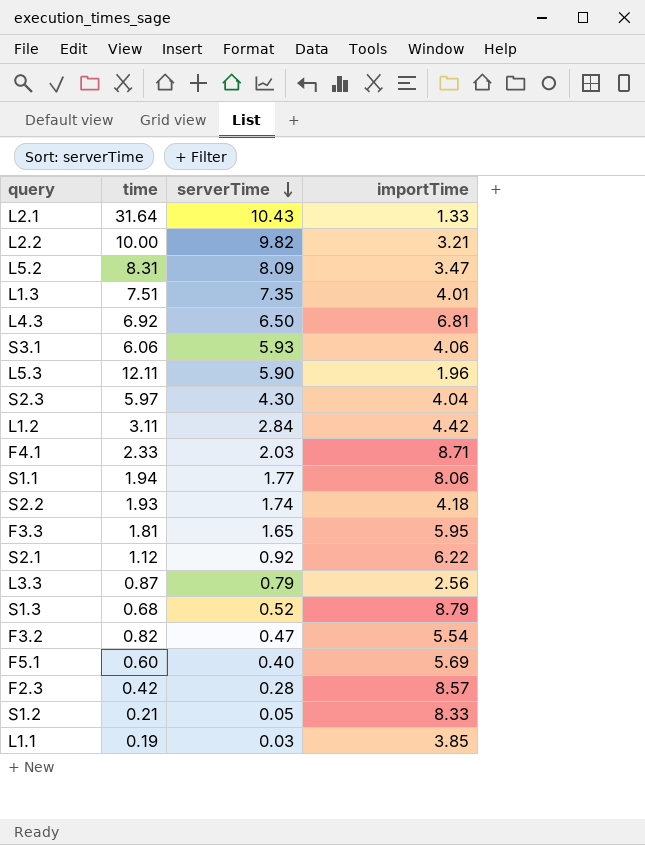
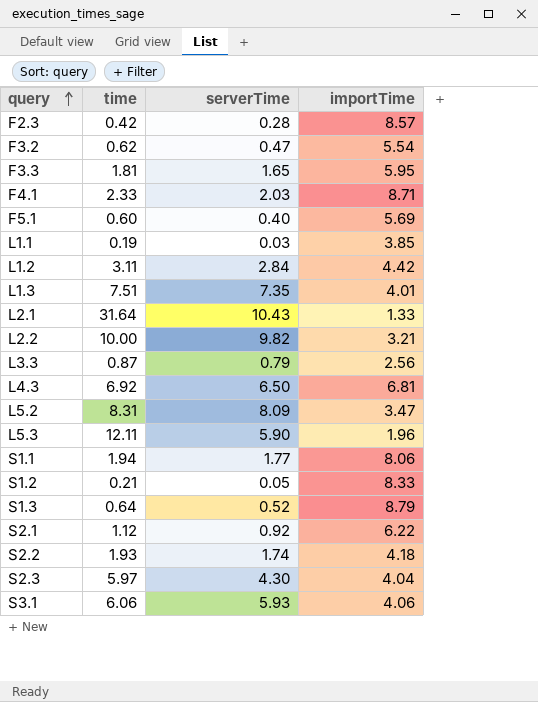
row order: serverTime descending -> query ascending
F3.2 | time: 0.82 -> 0.62
S1.3 | time: 0.68 -> 0.64

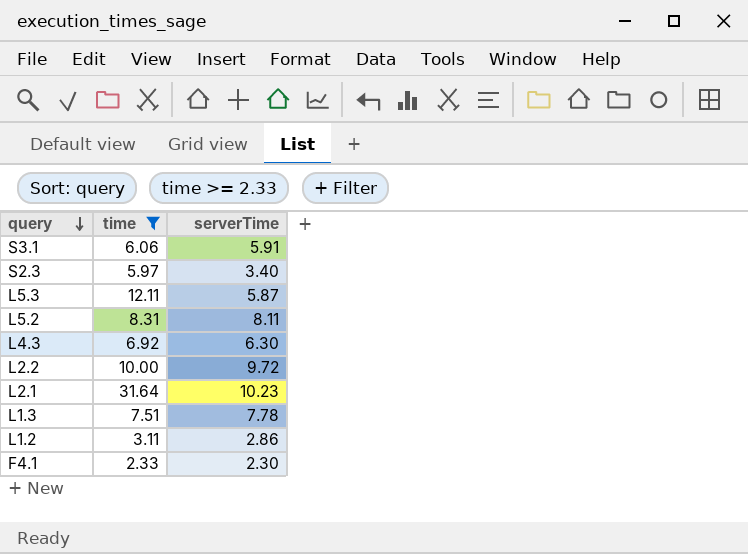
filter: none -> time >= 2.33
row order: query ascending -> query descending
column importTime | position: 4 -> none
S3.1 | serverTime: 5.93 -> 5.91
S2.3 | serverTime: 4.30 -> 3.40
L5.3 | serverTime: 5.90 -> 5.87
L5.2 | serverTime: 8.09 -> 8.11
L4.3 | serverTime: 6.50 -> 6.30
L2.2 | serverTime: 9.82 -> 9.72
L2.1 | serverTime: 10.43 -> 10.23
L1.3 | serverTime: 7.35 -> 7.78
L1.2 | serverTime: 2.84 -> 2.86
F4.1 | serverTime: 2.03 -> 2.30

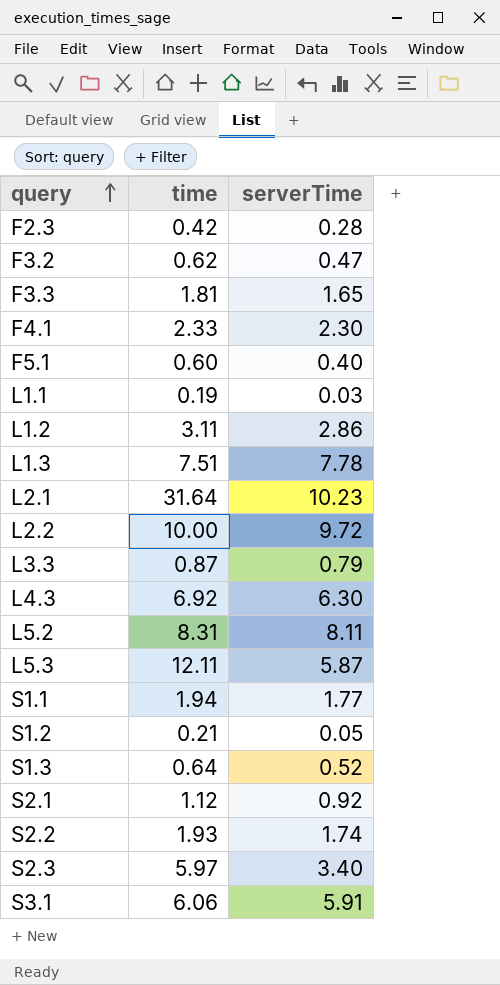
filter: time >= 2.33 -> none
row order: query descending -> query ascending

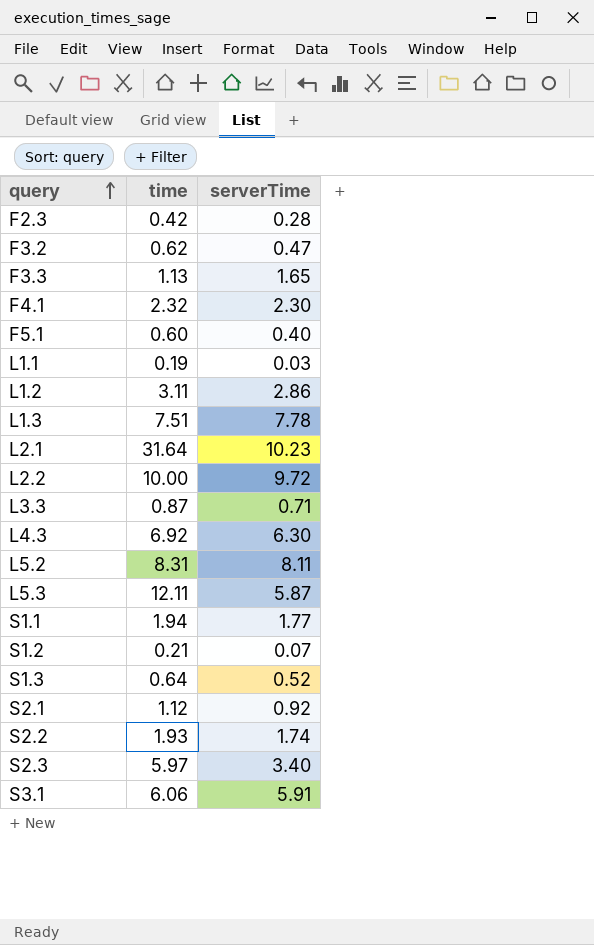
F3.3 | time: 1.81 -> 1.13
F4.1 | time: 2.33 -> 2.32
L3.3 | serverTime: 0.79 -> 0.71
S1.2 | serverTime: 0.05 -> 0.07

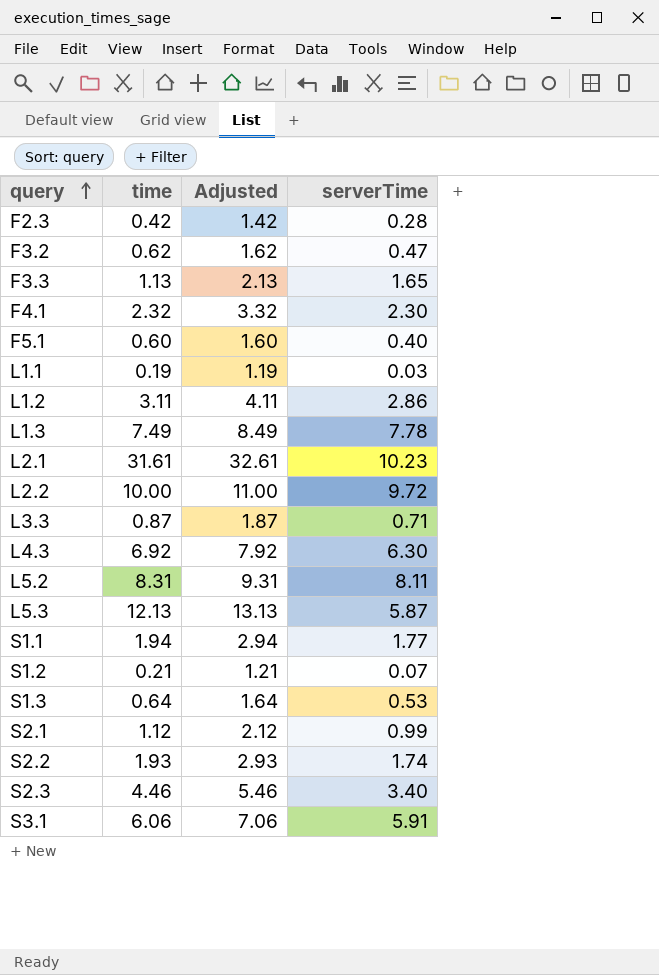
column Adjusted | formula: none -> [time] + 1
L1.3 | time: 7.51 -> 7.49
L2.1 | time: 31.64 -> 31.61
L5.3 | time: 12.11 -> 12.13
S1.3 | serverTime: 0.52 -> 0.53
S2.1 | serverTime: 0.92 -> 0.99
S2.3 | time: 5.97 -> 4.46

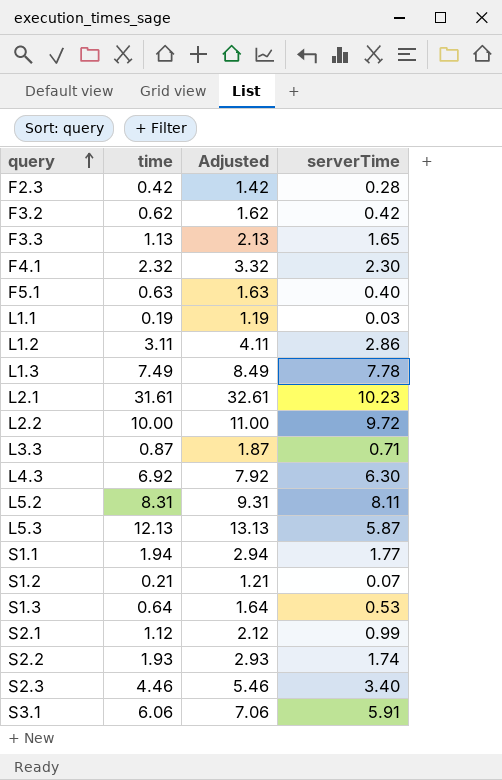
F3.2 | serverTime: 0.47 -> 0.42
F5.1 | time: 0.60 -> 0.63
F5.1 | Adjusted: 1.60 -> 1.63

